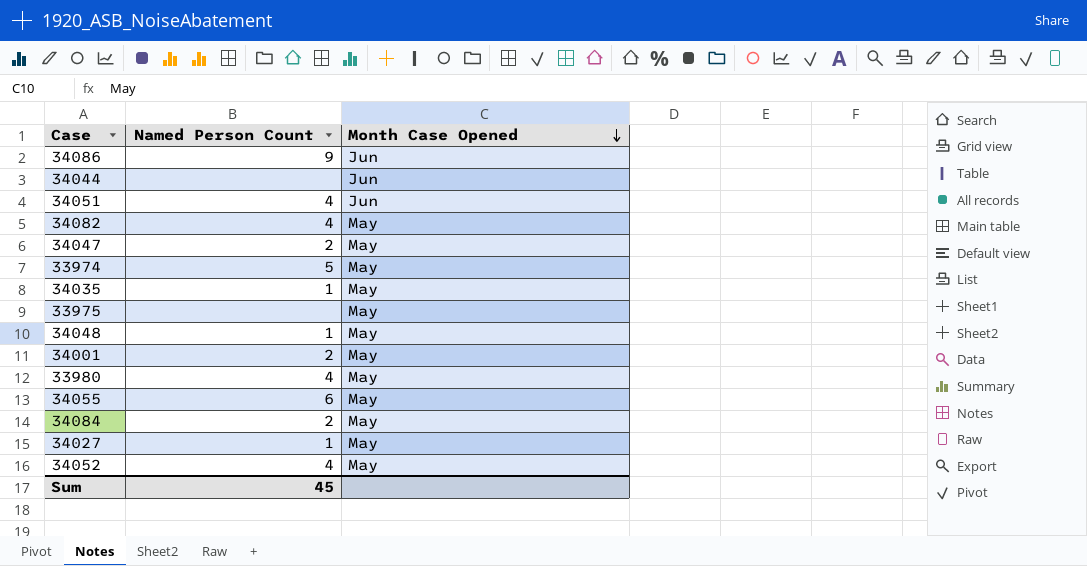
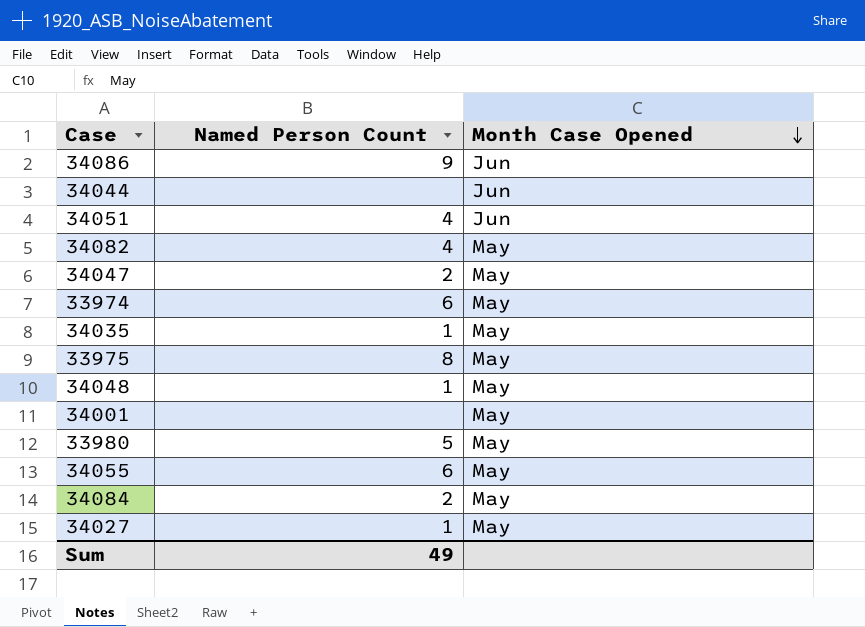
row 34052: 4 | May -> none
33974 | Named Person Count: 5 -> 6
33975 | Named Person Count: none -> 8
34001 | Named Person Count: 2 -> none
33980 | Named Person Count: 4 -> 5
Sum | Named Person Count: 45 -> 49

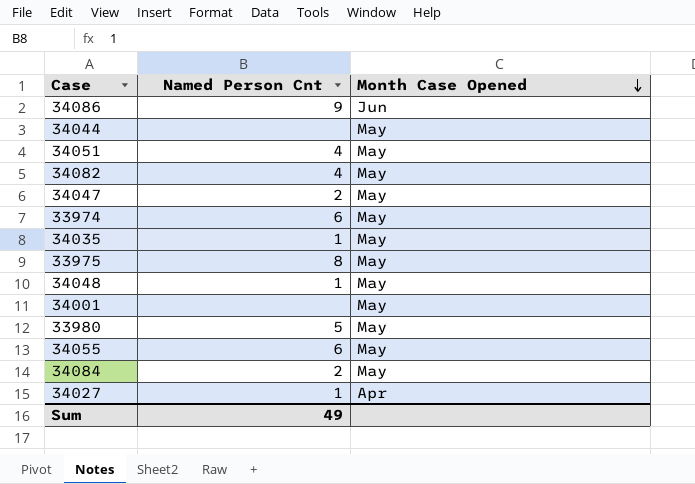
column name: Named Person Count -> Named Person Cnt
34044 | Month Case Opened: Jun -> May
34051 | Month Case Opened: Jun -> May
34027 | Month Case Opened: May -> Apr

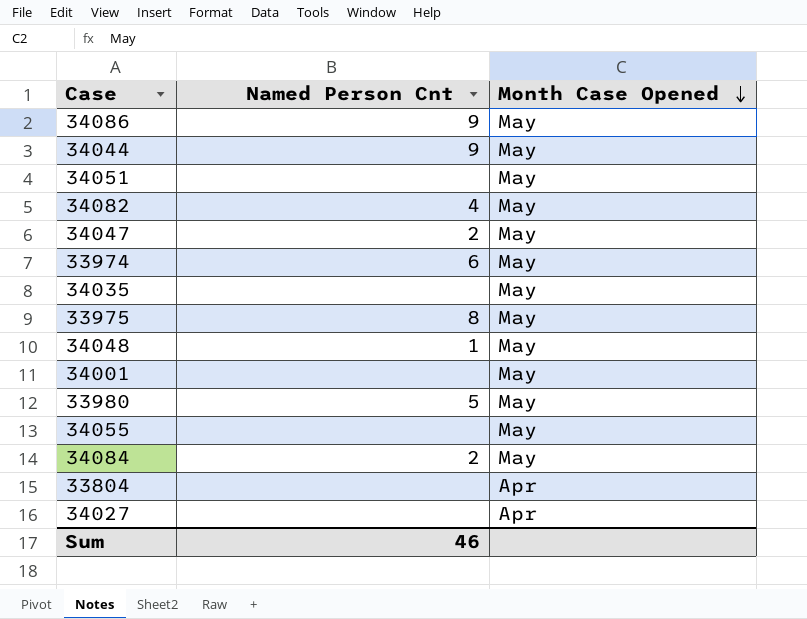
34086 | Month Case Opened: Jun -> May
34044 | Named Person Cnt: none -> 9
34051 | Named Person Cnt: 4 -> none
34035 | Named Person Cnt: 1 -> none
34055 | Named Person Cnt: 6 -> none
row 33804: none -> none | Apr
34027 | Named Person Cnt: 1 -> none
Sum | Named Person Cnt: 49 -> 46

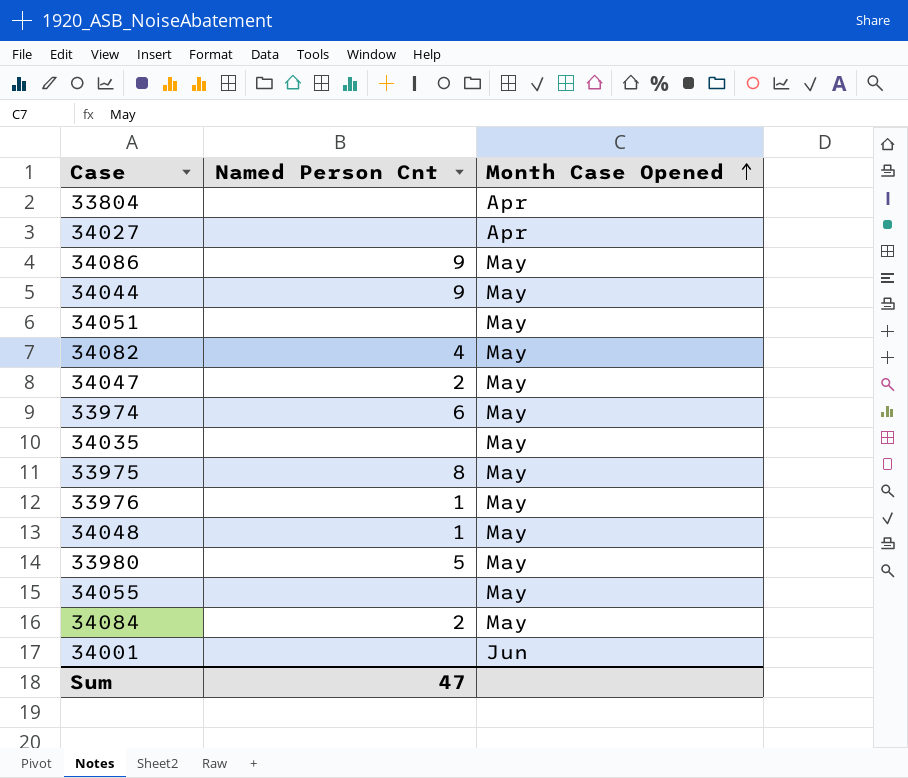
row order: Month Case Opened descending -> Month Case Opened ascending
row 33976: none -> 1 | May
34001 | Month Case Opened: May -> Jun
Sum | Named Person Cnt: 46 -> 47

